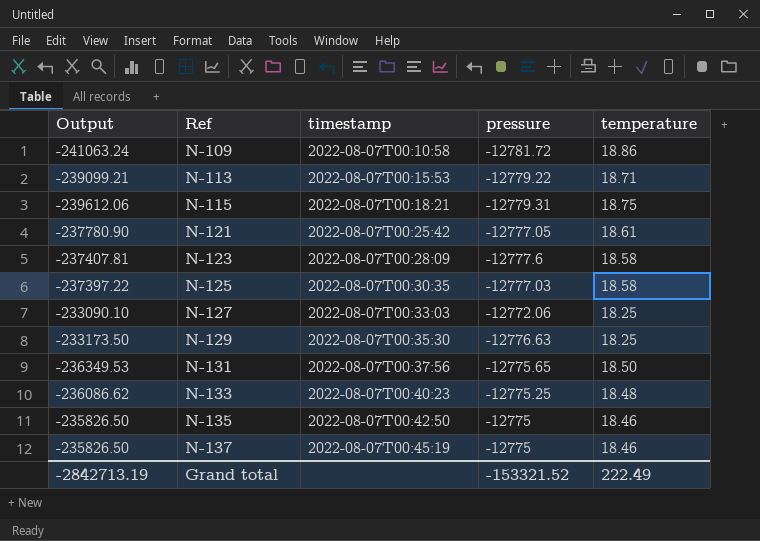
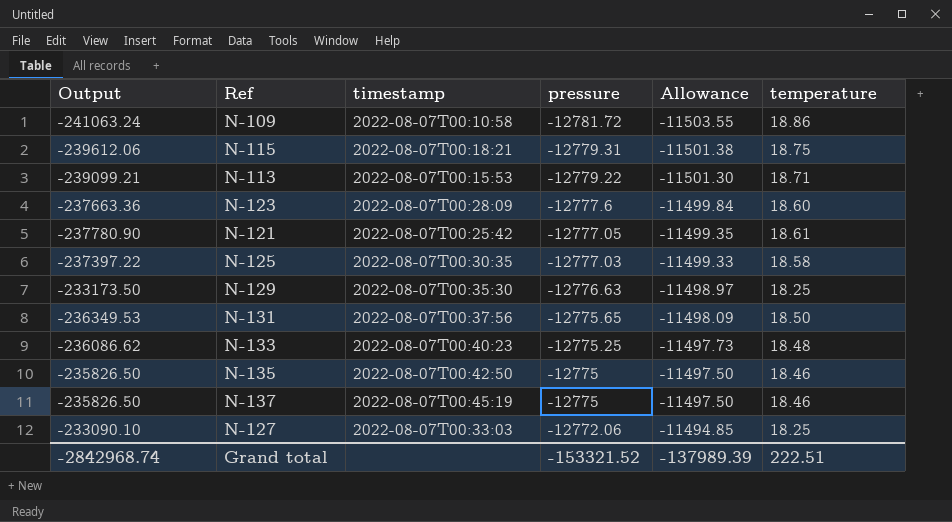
row order: Ref ascending -> pressure ascending
column Allowance | formula: none -> [pressure] * 0.9
N-123 | Output: -237407.81 -> -237663.36
N-123 | temperature: 18.58 -> 18.60
Grand total | Output: -2842713.19 -> -2842968.74
Grand total | temperature: 222.49 -> 222.51

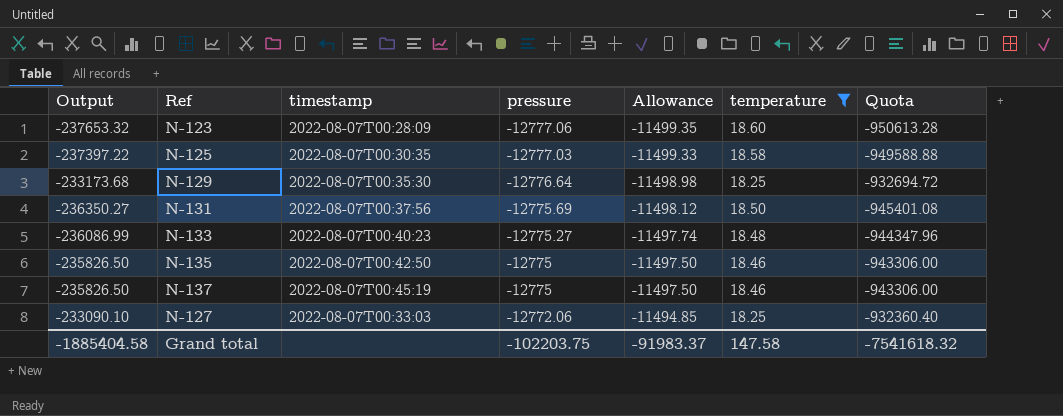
filter: none -> temperature <= 18.60
column Quota | formula: none -> [Output] * 4
N-123 | Output: -237663.36 -> -237653.32
N-123 | pressure: -12777.6 -> -12777.06
N-123 | Allowance: -11499.84 -> -11499.35
N-129 | Output: -233173.50 -> -233173.68
N-129 | pressure: -12776.63 -> -12776.64
N-129 | Allowance: -11498.97 -> -11498.98
N-131 | Output: -236349.53 -> -236350.27
N-131 | pressure: -12775.65 -> -12775.69
N-131 | Allowance: -11498.09 -> -11498.12
N-133 | Output: -236086.62 -> -236086.99
N-133 | pressure: -12775.25 -> -12775.27
N-133 | Allowance: -11497.73 -> -11497.74
Grand total | Output: -2842968.74 -> -1885404.58
Grand total | pressure: -153321.52 -> -102203.75
Grand total | Allowance: -137989.39 -> -91983.37
Grand total | temperature: 222.51 -> 147.58

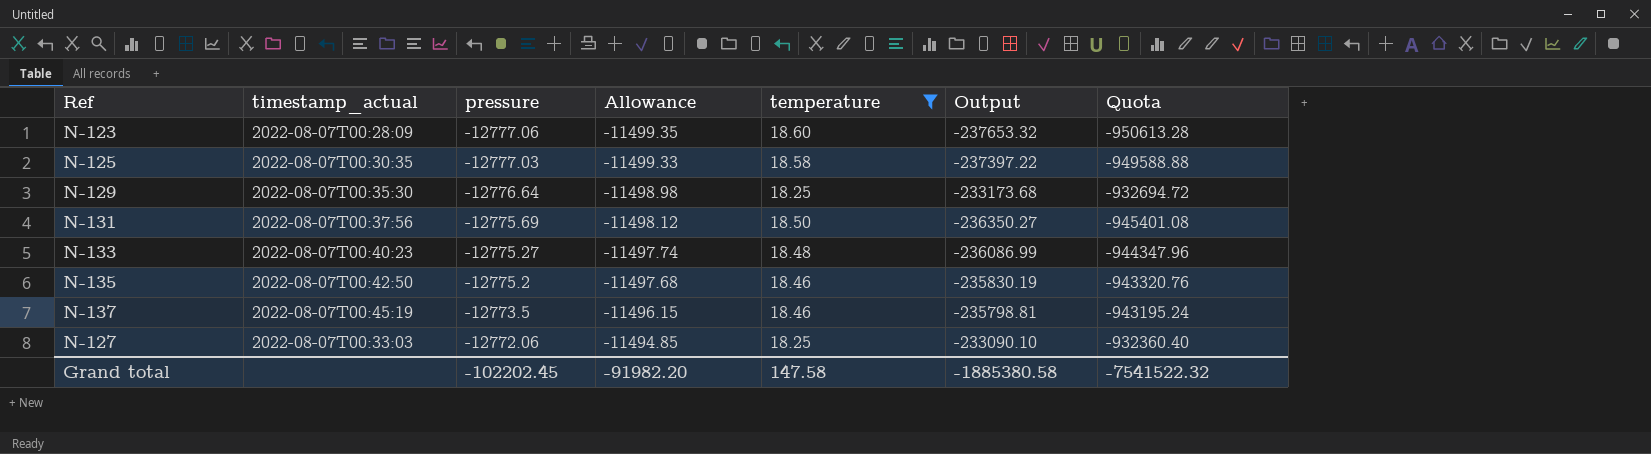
column name: timestamp -> timestamp_actual
column Output | position: 1 -> 6
N-135 | pressure: -12775 -> -12775.2
N-135 | Allowance: -11497.50 -> -11497.68
N-135 | Output: -235826.50 -> -235830.19
N-135 | Quota: -943306.00 -> -943320.76
N-137 | pressure: -12775 -> -12773.5
N-137 | Allowance: -11497.50 -> -11496.15
N-137 | Output: -235826.50 -> -235798.81
N-137 | Quota: -943306.00 -> -943195.24
Grand total | pressure: -102203.75 -> -102202.45
Grand total | Allowance: -91983.37 -> -91982.20
Grand total | Output: -1885404.58 -> -1885380.58
Grand total | Quota: -7541618.32 -> -7541522.32

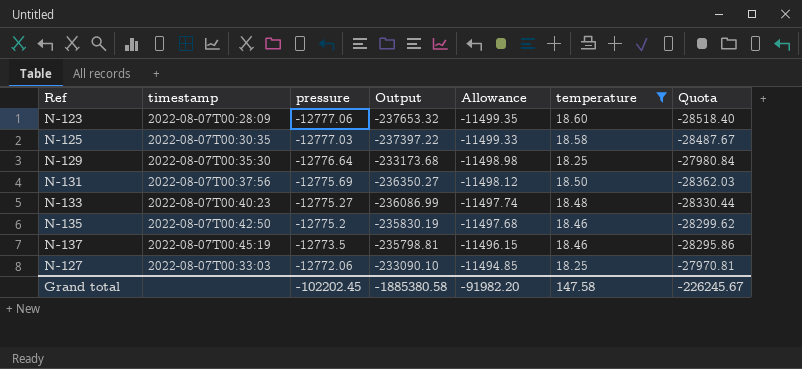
column name: timestamp_actual -> timestamp
column Output | position: 6 -> 4
column Quota | formula: [Output] * 4 -> [Output] * 0.12
Grand total | Quota: -7541522.32 -> -226245.67

